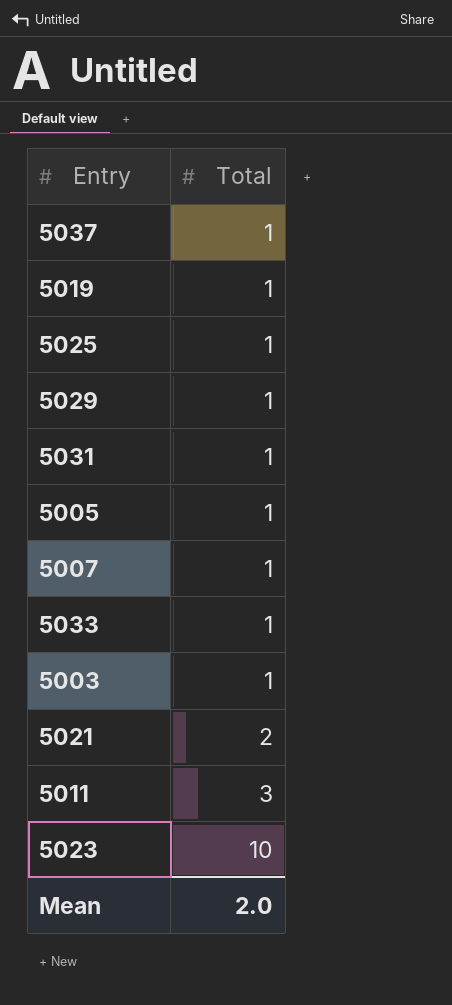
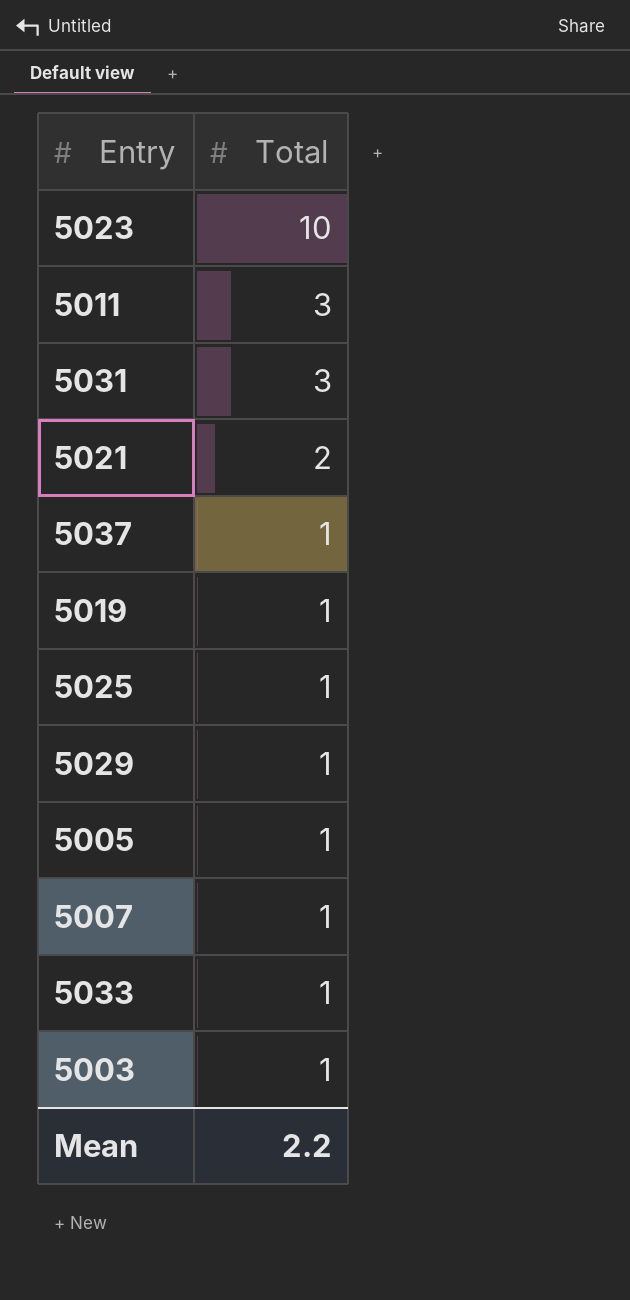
row order: Total ascending -> Total descending
5031 | Total: 1 -> 3
Mean | Total: 2.0 -> 2.2

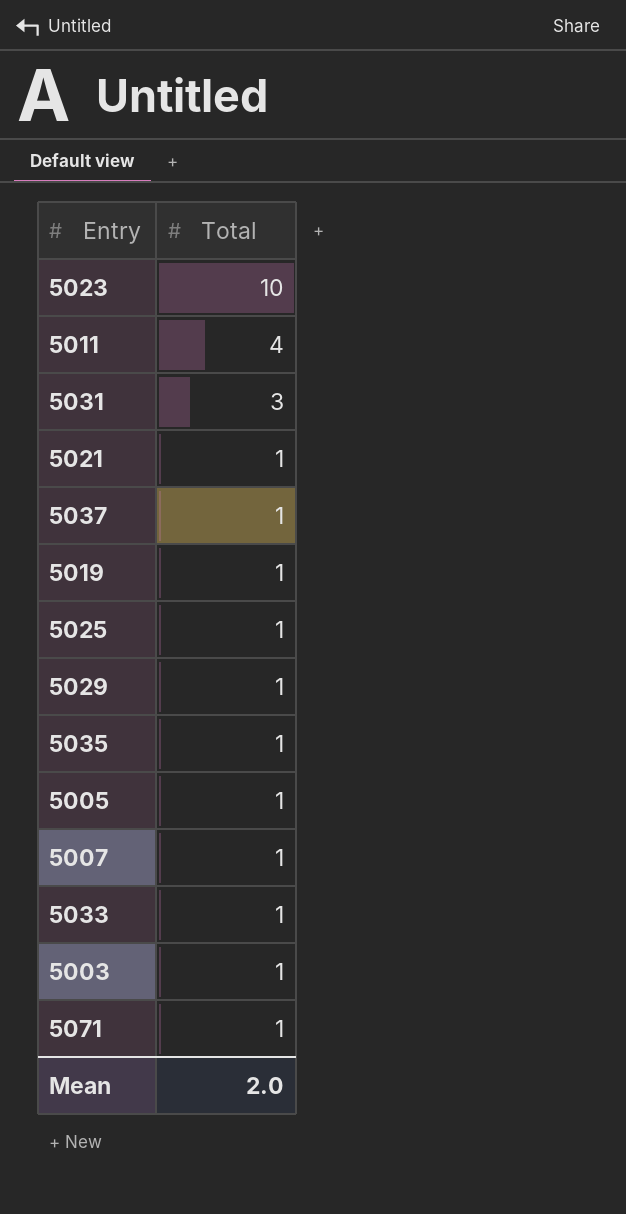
5011 | Total: 3 -> 4
5021 | Total: 2 -> 1
row 5035: none -> 1
row 5071: none -> 1
Mean | Total: 2.2 -> 2.0

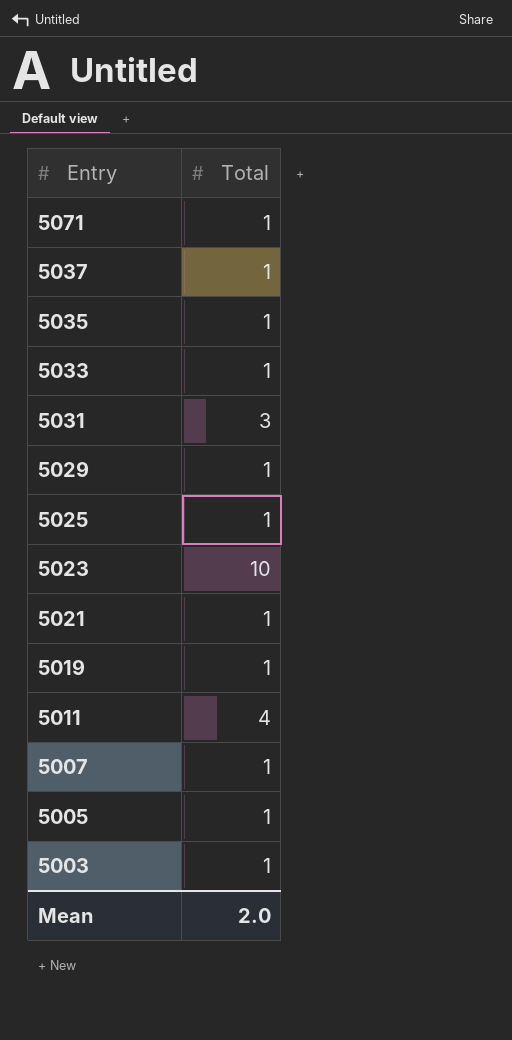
row order: Total descending -> Entry descending

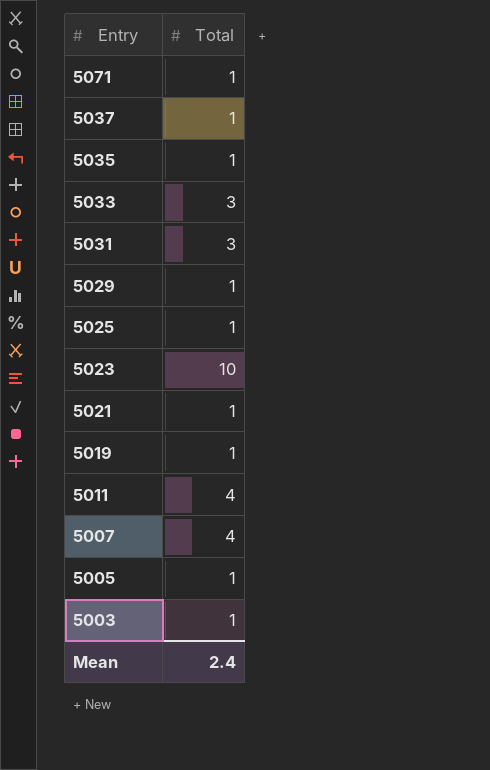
5033 | Total: 1 -> 3
5007 | Total: 1 -> 4
Mean | Total: 2.0 -> 2.4

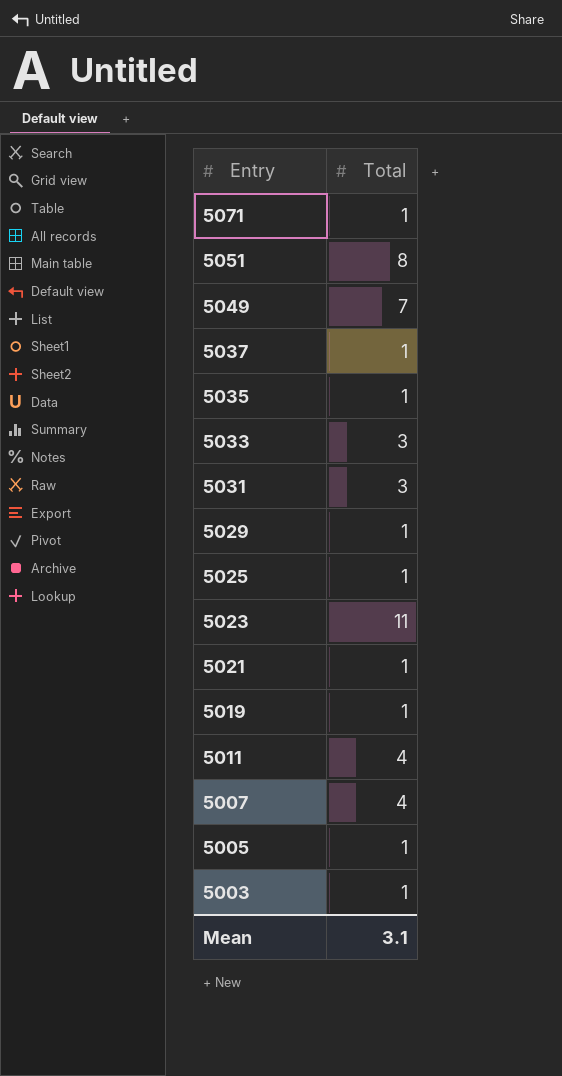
row 5051: none -> 8
row 5049: none -> 7
5023 | Total: 10 -> 11
Mean | Total: 2.4 -> 3.1

